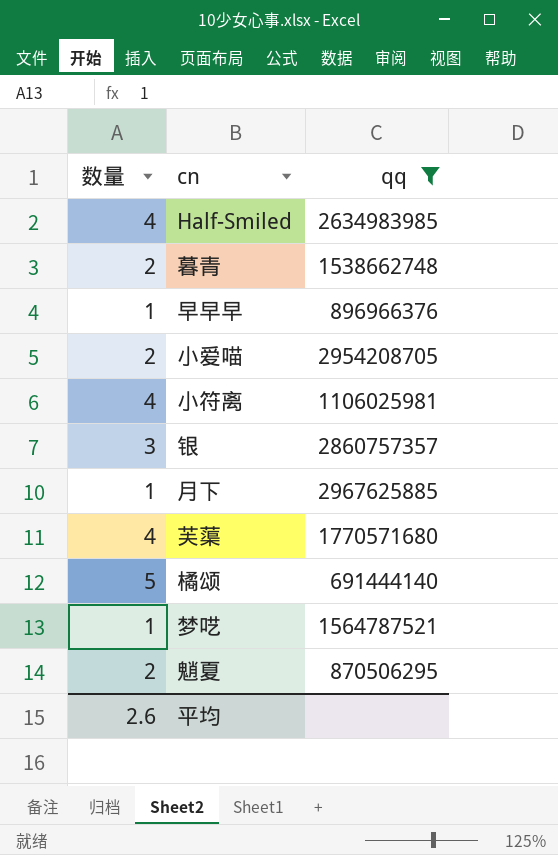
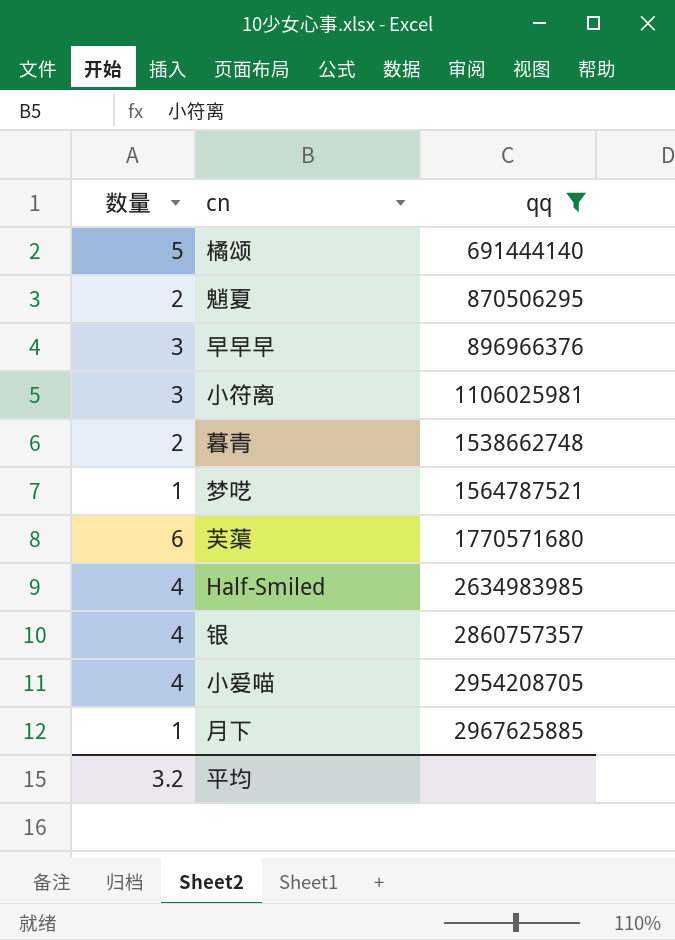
row order: none -> qq ascending
早早早 | 数量: 1 -> 3
小符离 | 数量: 4 -> 3
芙蕖 | 数量: 4 -> 6
银 | 数量: 3 -> 4
小爱喵 | 数量: 2 -> 4
平均 | 数量: 2.6 -> 3.2

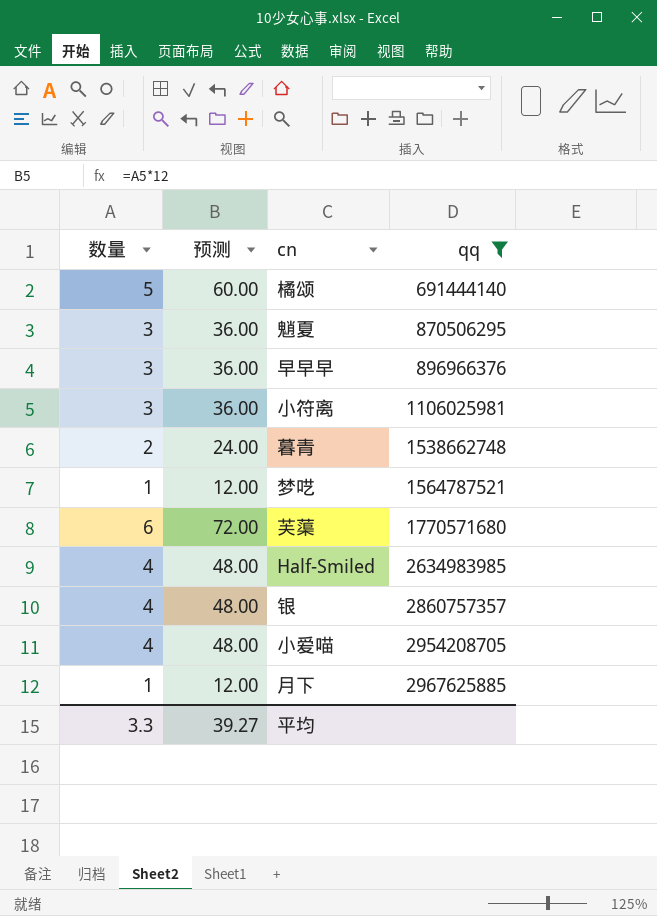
column 预测 | formula: none -> [数量] * 12
魈夏 | 数量: 2 -> 3
平均 | 数量: 3.2 -> 3.3

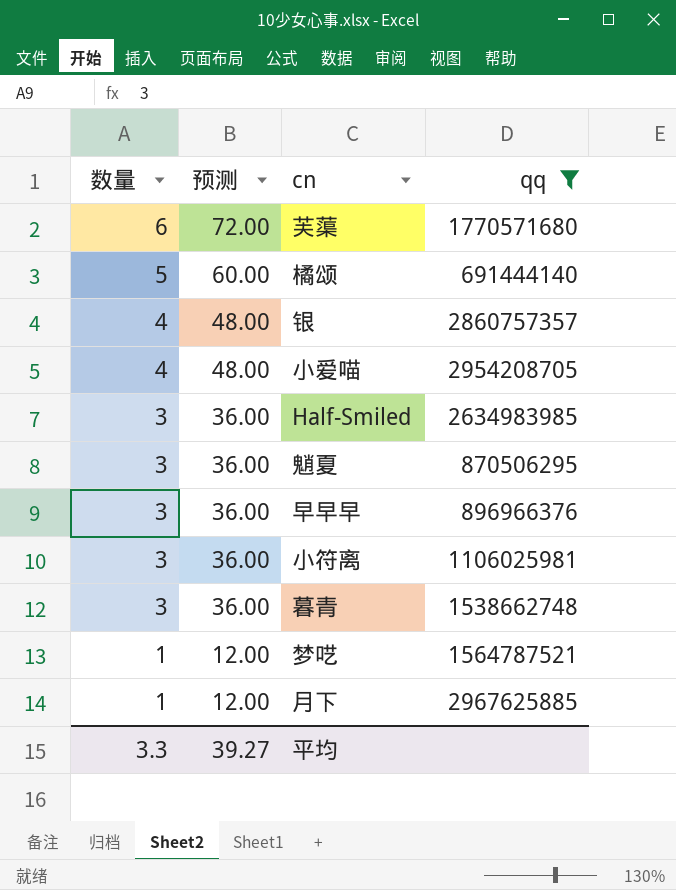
row order: qq ascending -> 数量 descending
Half-Smiled | 数量: 4 -> 3
Half-Smiled | 预测: 48.00 -> 36.00
暮青 | 数量: 2 -> 3
暮青 | 预测: 24.00 -> 36.00

